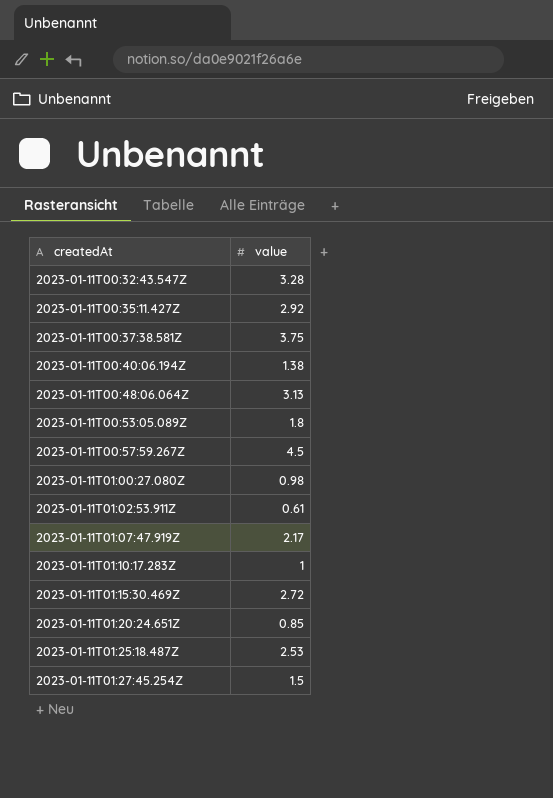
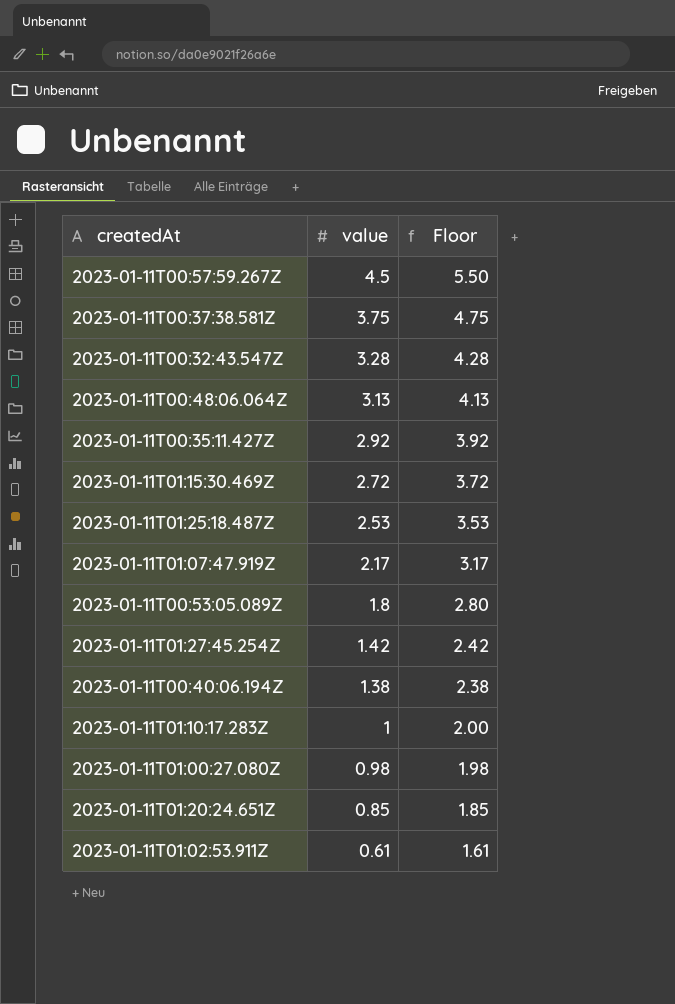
row order: createdAt ascending -> value descending
column Floor | formula: none -> [value] + 1
2023-01-11T01:27:45.254Z | value: 1.5 -> 1.42

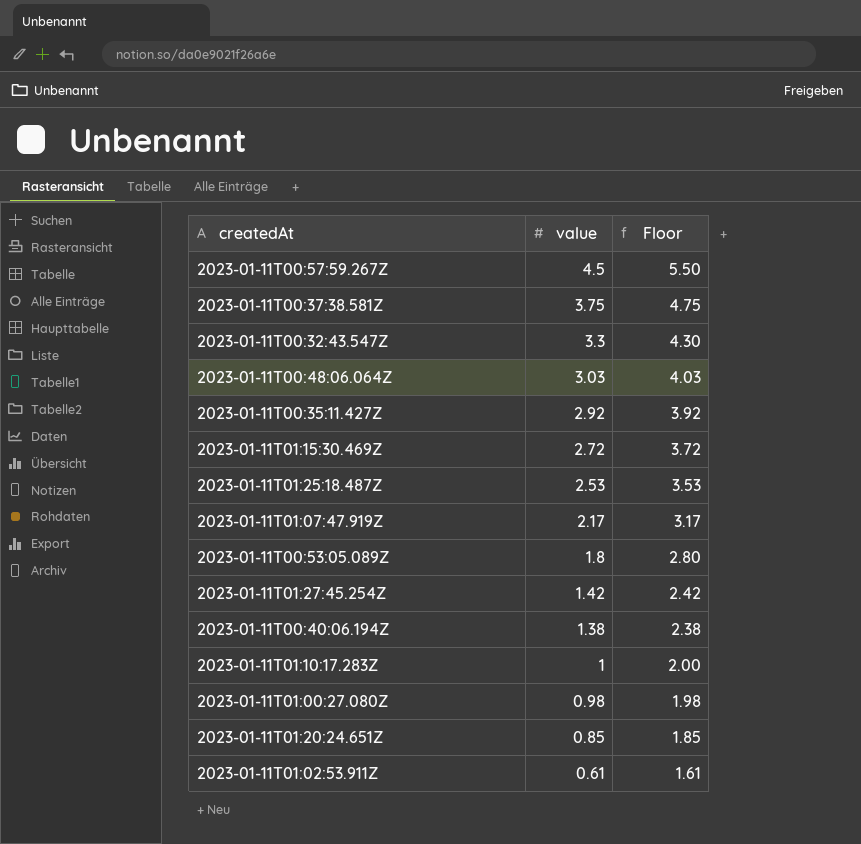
2023-01-11T00:32:43.547Z | value: 3.28 -> 3.3
2023-01-11T00:32:43.547Z | Floor: 4.28 -> 4.30
2023-01-11T00:48:06.064Z | value: 3.13 -> 3.03
2023-01-11T00:48:06.064Z | Floor: 4.13 -> 4.03

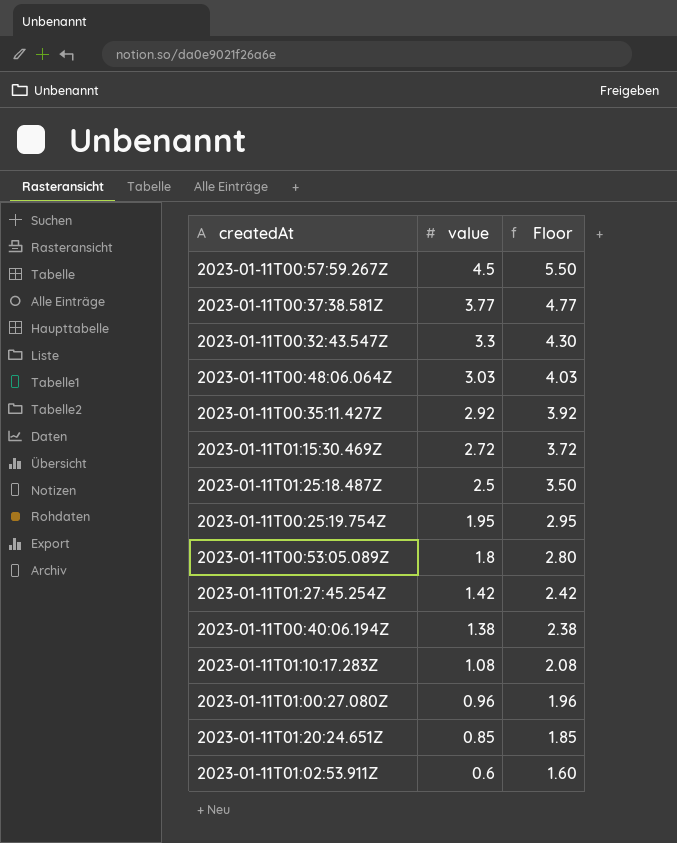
row 2023-01-11T01:07:47.919Z: 2.17 | 3.17 -> none
2023-01-11T00:37:38.581Z | value: 3.75 -> 3.77
2023-01-11T00:37:38.581Z | Floor: 4.75 -> 4.77
2023-01-11T01:25:18.487Z | value: 2.53 -> 2.5
2023-01-11T01:25:18.487Z | Floor: 3.53 -> 3.50
row 2023-01-11T00:25:19.754Z: none -> 1.95 | 2.95
2023-01-11T01:10:17.283Z | value: 1 -> 1.08
2023-01-11T01:10:17.283Z | Floor: 2.00 -> 2.08
2023-01-11T01:00:27.080Z | value: 0.98 -> 0.96
2023-01-11T01:00:27.080Z | Floor: 1.98 -> 1.96
2023-01-11T01:02:53.911Z | value: 0.61 -> 0.6
2023-01-11T01:02:53.911Z | Floor: 1.61 -> 1.60

